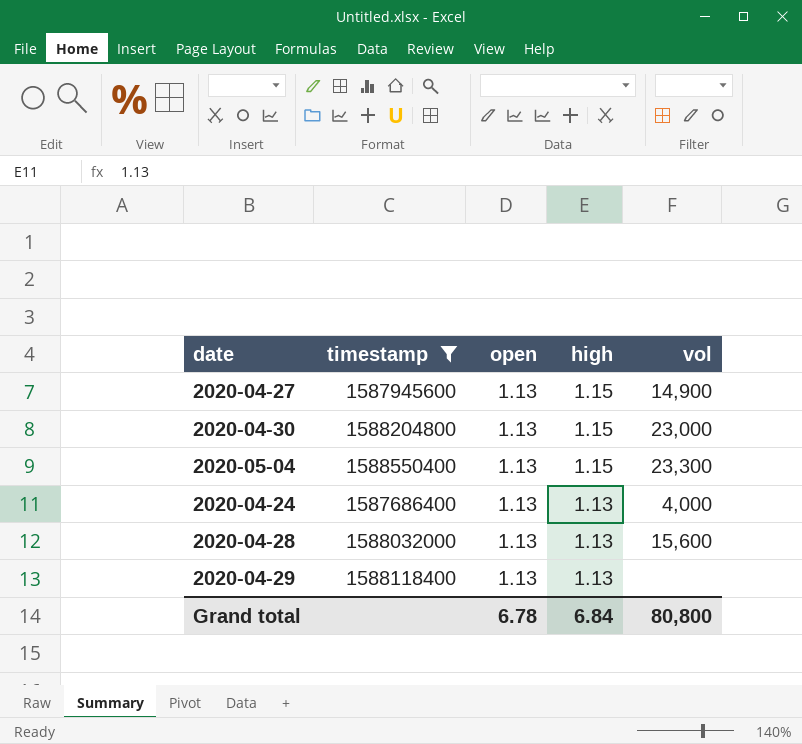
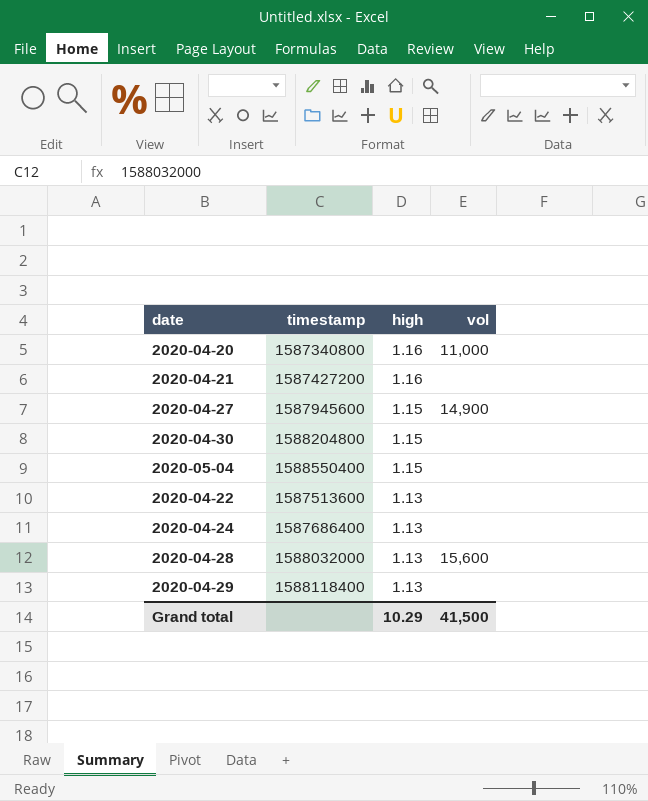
filter: timestamp >= 1587686400 -> none
column open | position: 3 -> none
2020-04-30 | vol: 23,000 -> none
2020-05-04 | vol: 23,300 -> none
2020-04-24 | vol: 4,000 -> none
Grand total | high: 6.84 -> 10.29
Grand total | vol: 80,800 -> 41,500

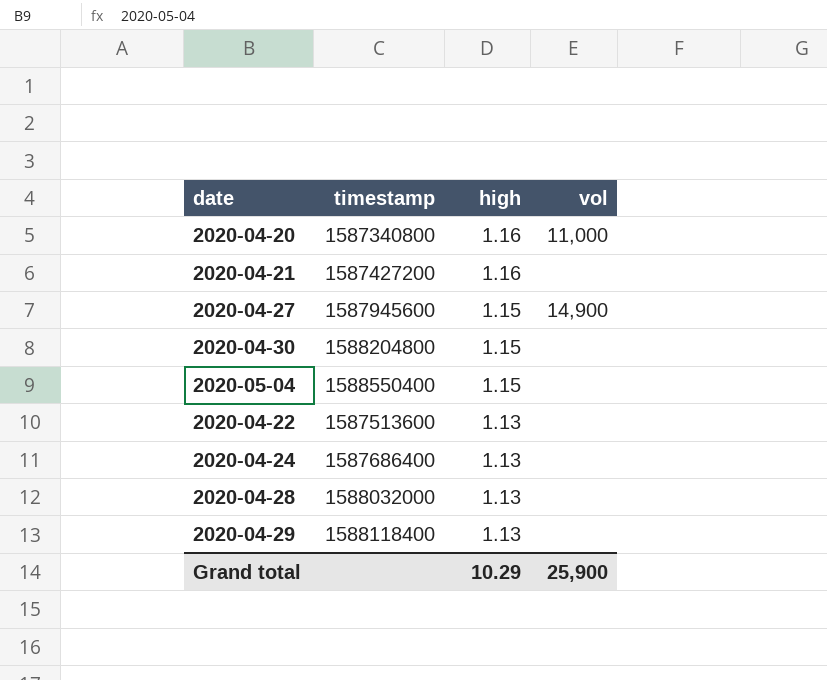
2020-04-28 | vol: 15,600 -> none
Grand total | vol: 41,500 -> 25,900

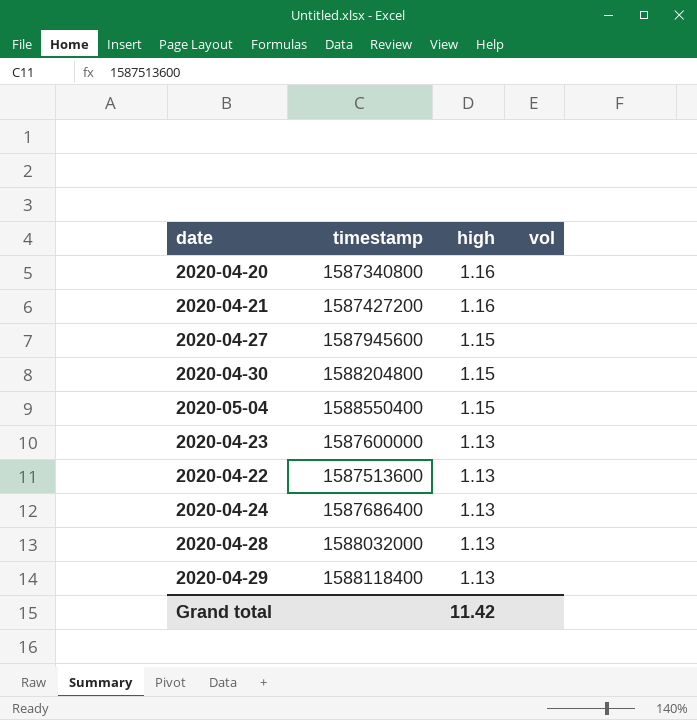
2020-04-20 | vol: 11,000 -> none
2020-04-27 | vol: 14,900 -> none
row 2020-04-23: none -> 1587600000 | 1.13 | none
Grand total | high: 10.29 -> 11.42
Grand total | vol: 25,900 -> none

